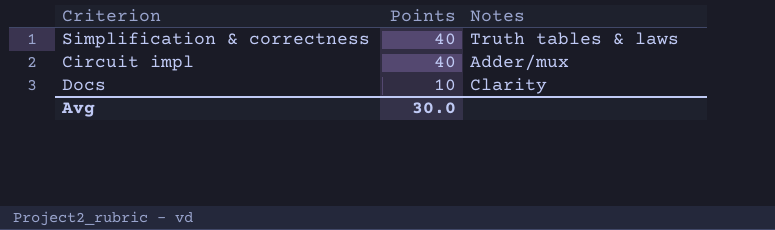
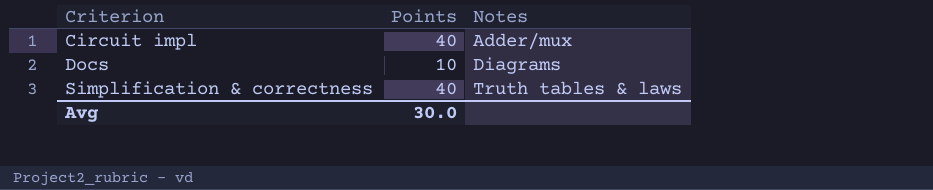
row order: Points descending -> Criterion ascending
Docs | Notes: Clarity -> Diagrams

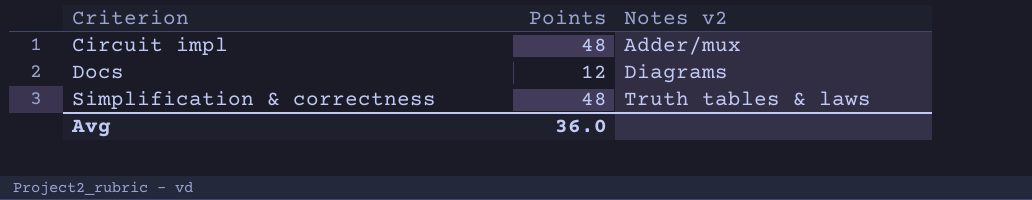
column name: Notes -> Notes v2
Circuit impl | Points: 40 -> 48
Docs | Points: 10 -> 12
Simplification & correctness | Points: 40 -> 48
Avg | Points: 30.0 -> 36.0

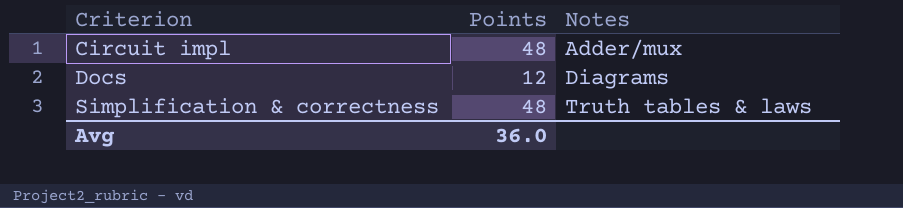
column name: Notes v2 -> Notes

